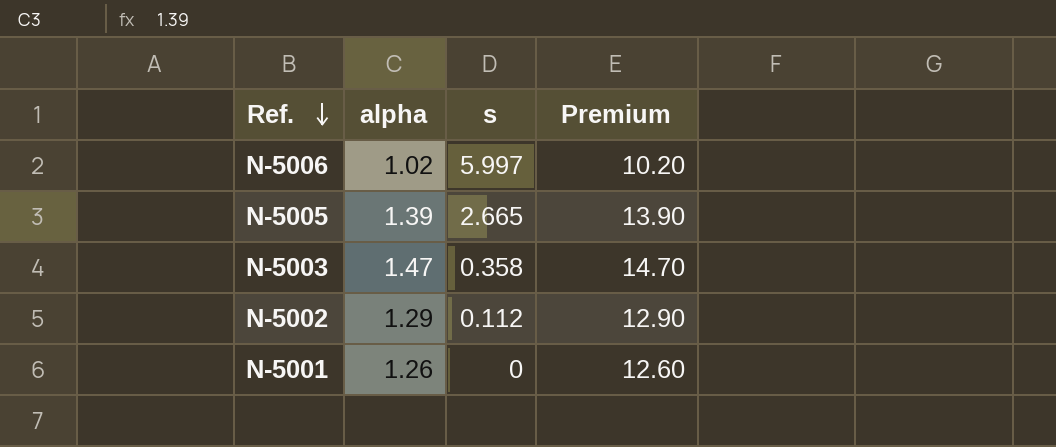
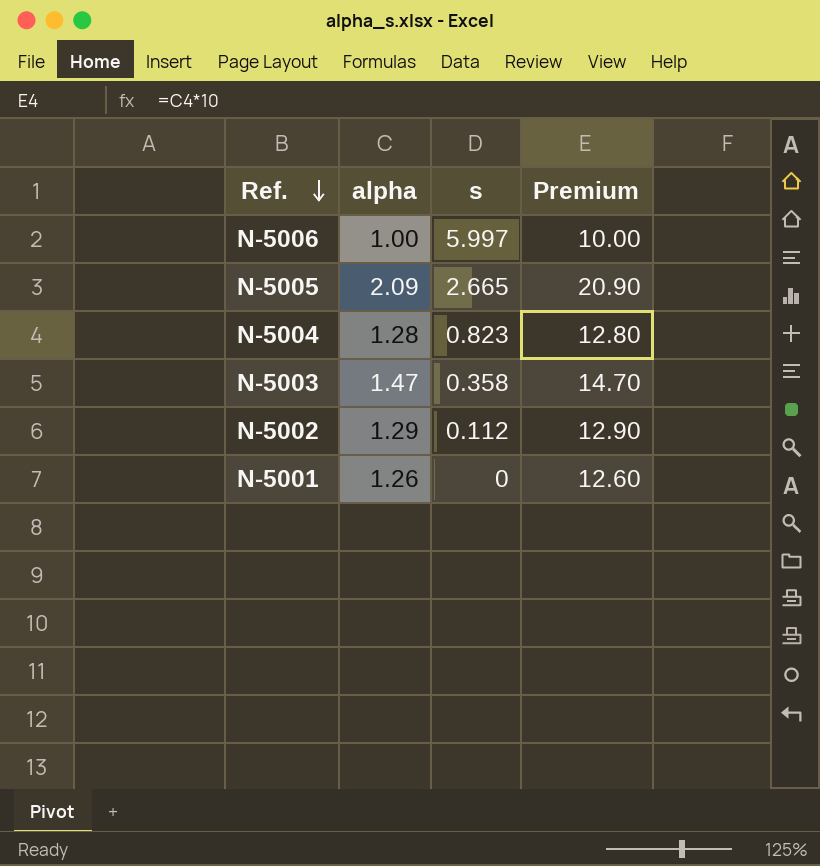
N-5006 | alpha: 1.02 -> 1.00
N-5006 | Premium: 10.20 -> 10.00
N-5005 | alpha: 1.39 -> 2.09
N-5005 | Premium: 13.90 -> 20.90
row N-5004: none -> 1.28 | 0.823 | 12.80

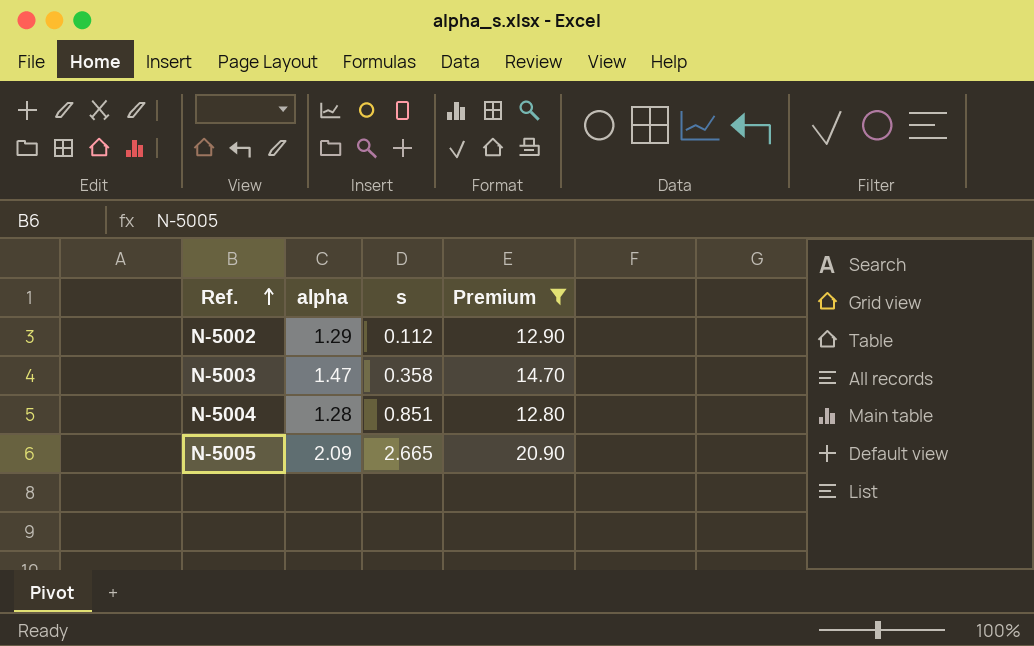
filter: none -> Premium >= 12.80
row order: Ref. descending -> Ref. ascending
N-5004 | s: 0.823 -> 0.851

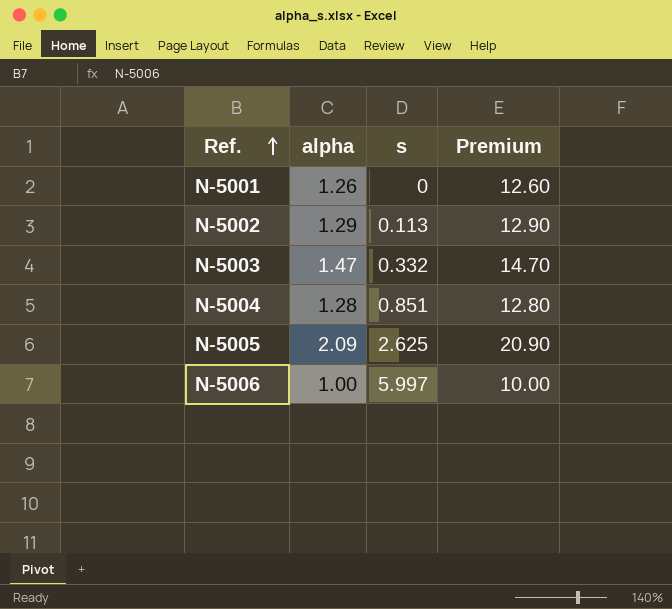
filter: Premium >= 12.80 -> none
N-5002 | s: 0.112 -> 0.113
N-5003 | s: 0.358 -> 0.332
N-5005 | s: 2.665 -> 2.625

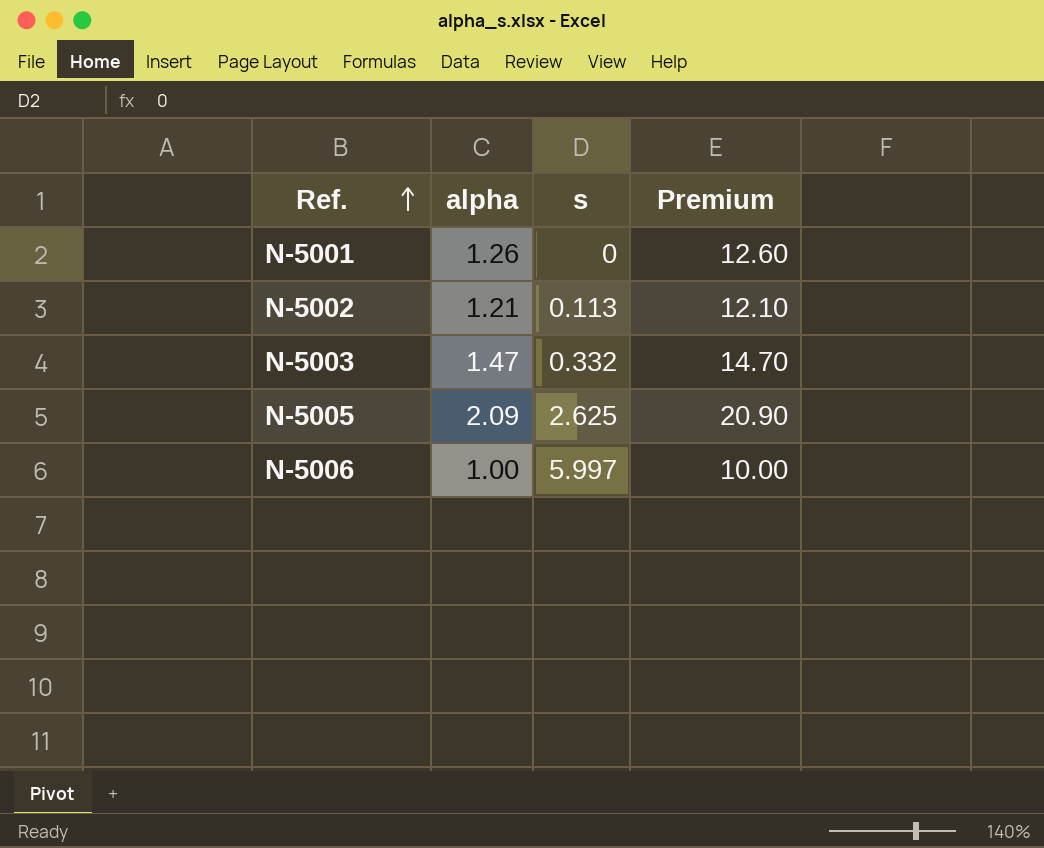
row N-5004: 1.28 | 0.851 | 12.80 -> none
N-5002 | alpha: 1.29 -> 1.21
N-5002 | Premium: 12.90 -> 12.10

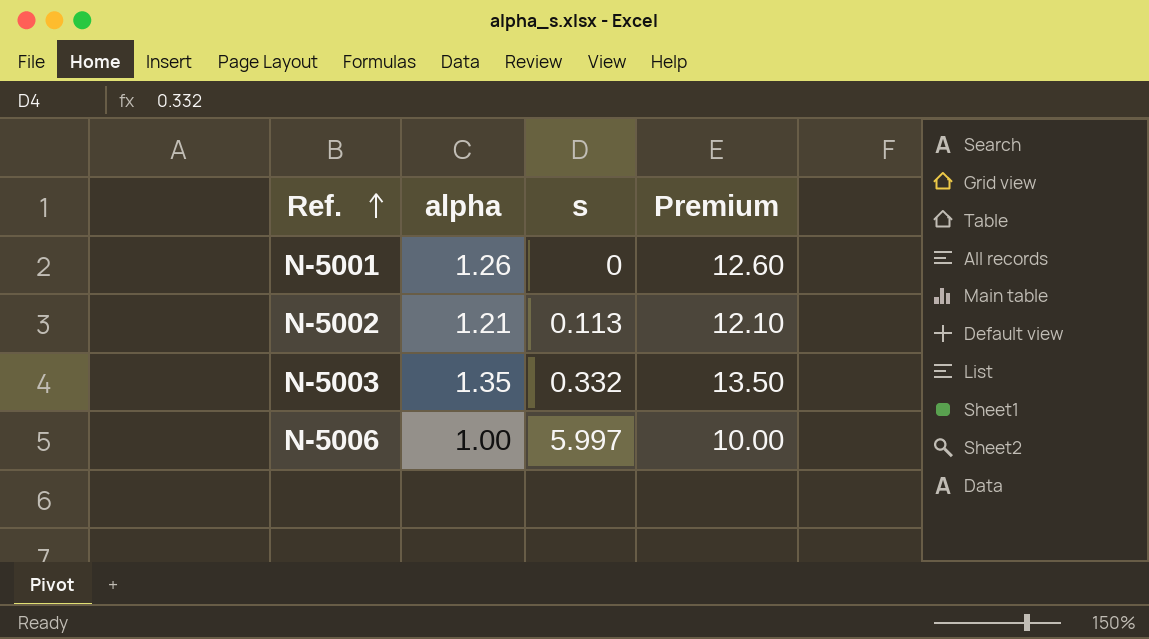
row N-5005: 2.09 | 2.625 | 20.90 -> none
N-5003 | alpha: 1.47 -> 1.35
N-5003 | Premium: 14.70 -> 13.50

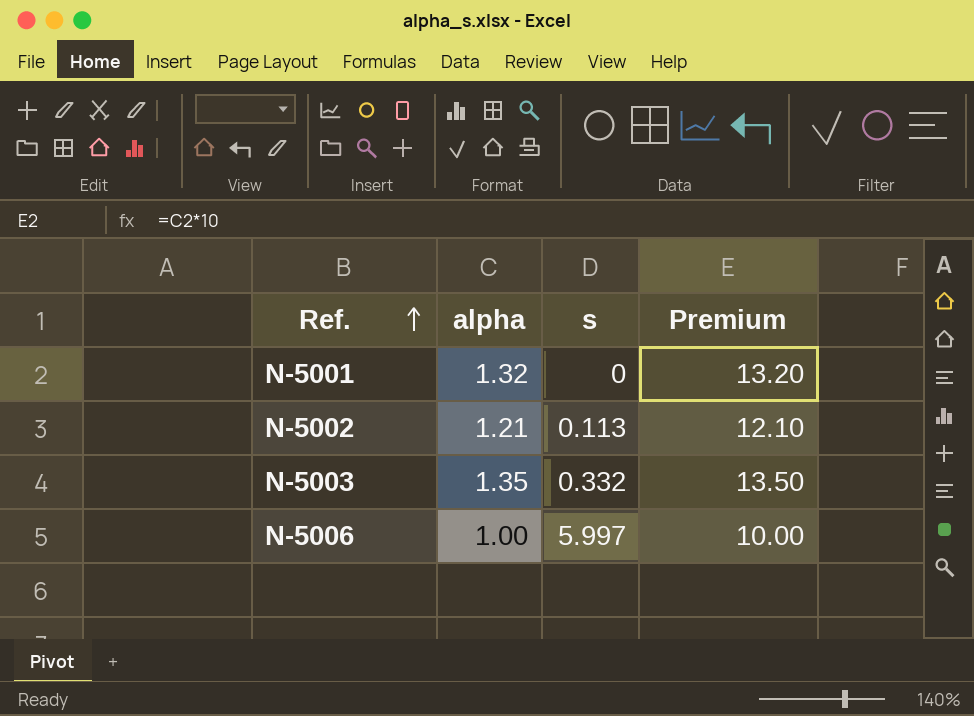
N-5001 | alpha: 1.26 -> 1.32
N-5001 | Premium: 12.60 -> 13.20

